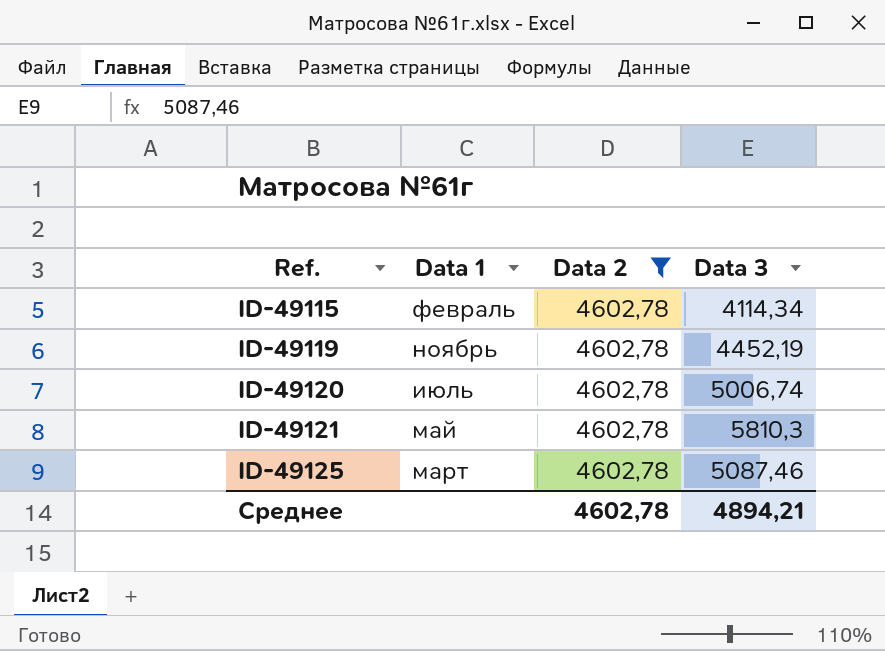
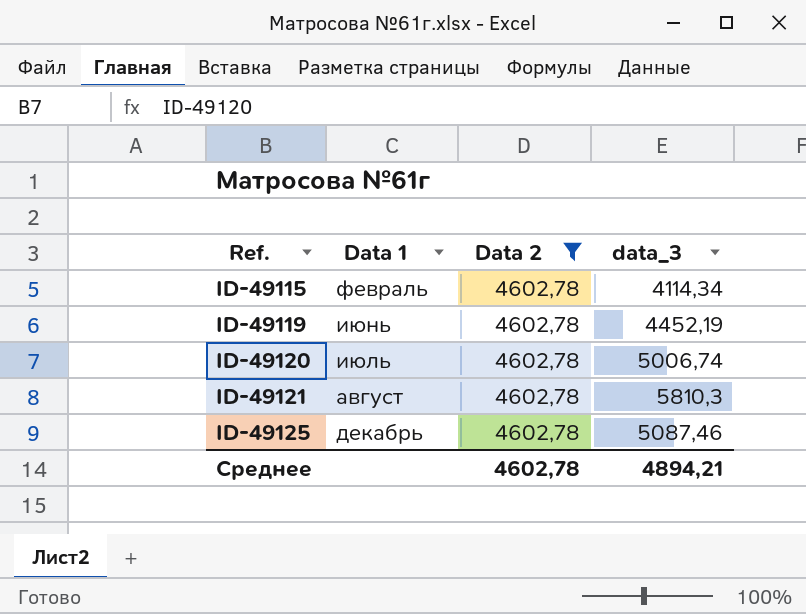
column name: Data 3 -> data_3
ID-49119 | Data 1: ноябрь -> июнь
ID-49121 | Data 1: май -> август
ID-49125 | Data 1: март -> декабрь

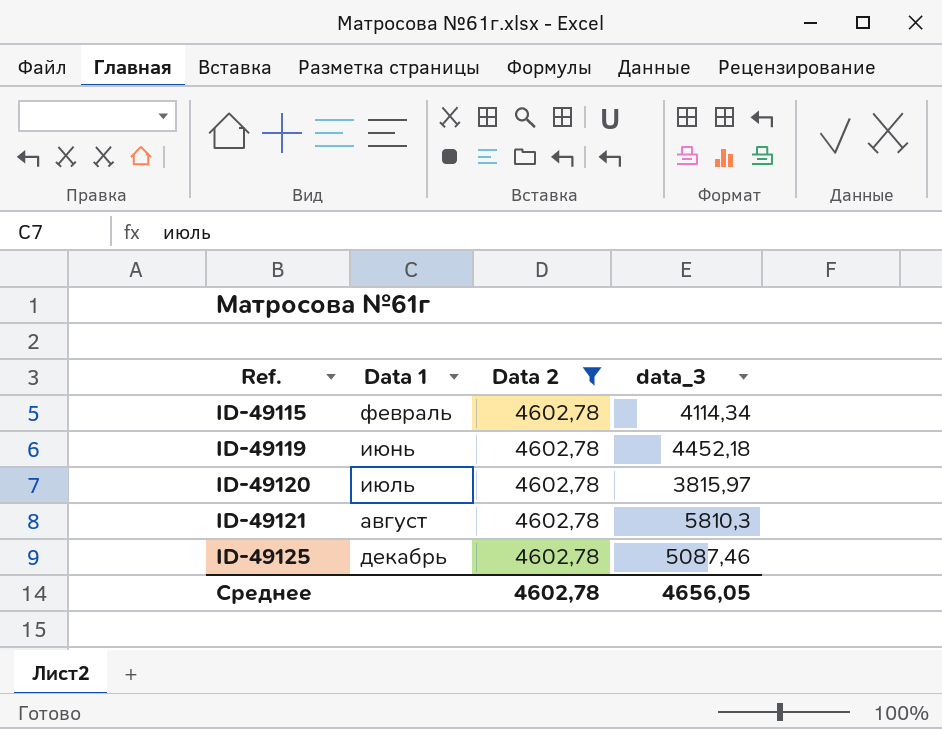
ID-49119 | data_3: 4452,19 -> 4452,18
ID-49120 | data_3: 5006,74 -> 3815,97
Среднее | data_3: 4894,21 -> 4656,05

